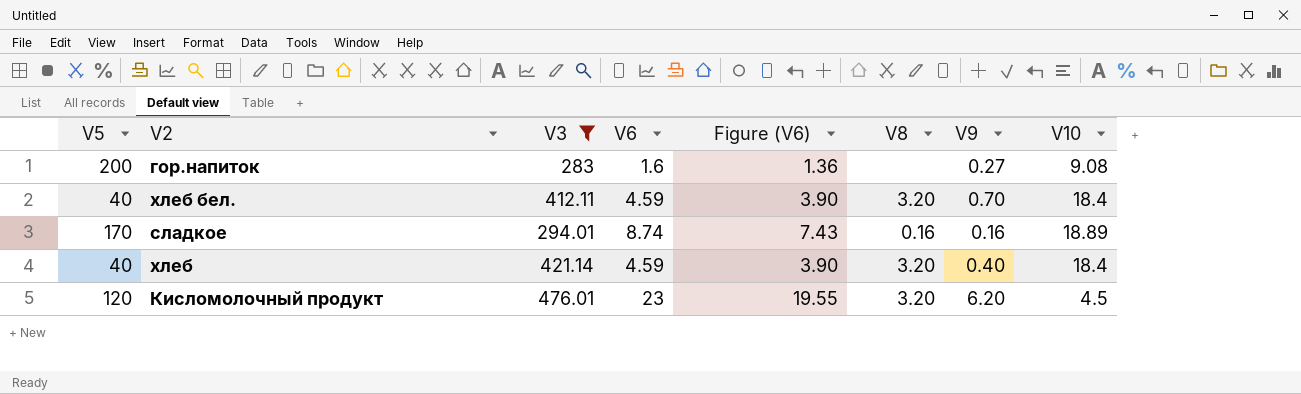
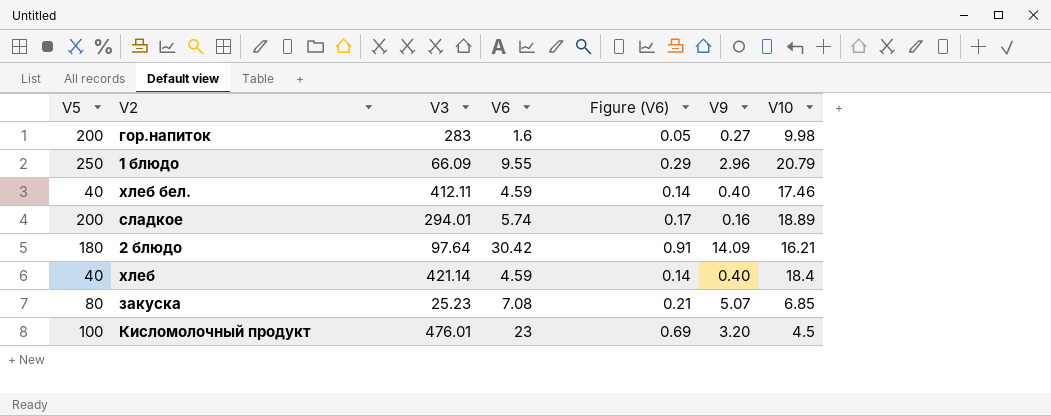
filter: V3 >= 283 -> none
column V8 | position: 6 -> none
column Figure (V6) | formula: [V6] * 0.85 -> [V6] * 0.03
гор.напиток | V10: 9.08 -> 9.98
хлеб бел. | V9: 0.70 -> 0.40
хлеб бел. | V10: 18.4 -> 17.46
сладкое | V5: 170 -> 200
сладкое | V6: 8.74 -> 5.74
Кисломолочный продукт | V5: 120 -> 100
Кисломолочный продукт | V9: 6.20 -> 3.20

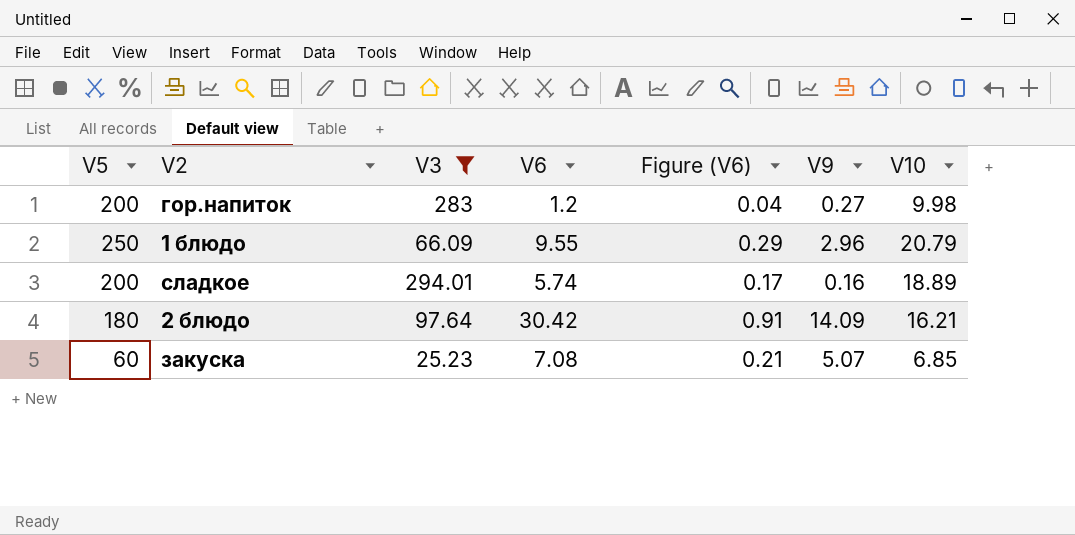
filter: none -> V3 <= 294.01
гор.напиток | V6: 1.6 -> 1.2
гор.напиток | Figure (V6): 0.05 -> 0.04
закуска | V5: 80 -> 60

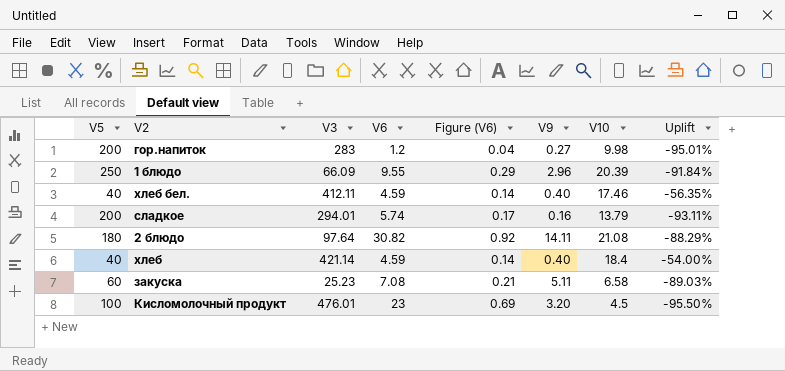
filter: V3 <= 294.01 -> none
column Uplift | formula: none -> ([V10] - [V5]) / [V5]
1 блюдо | V10: 20.79 -> 20.39
сладкое | V10: 18.89 -> 13.79
2 блюдо | V6: 30.42 -> 30.82
2 блюдо | Figure (V6): 0.91 -> 0.92
2 блюдо | V9: 14.09 -> 14.11
2 блюдо | V10: 16.21 -> 21.08
закуска | V9: 5.07 -> 5.11
закуска | V10: 6.85 -> 6.58

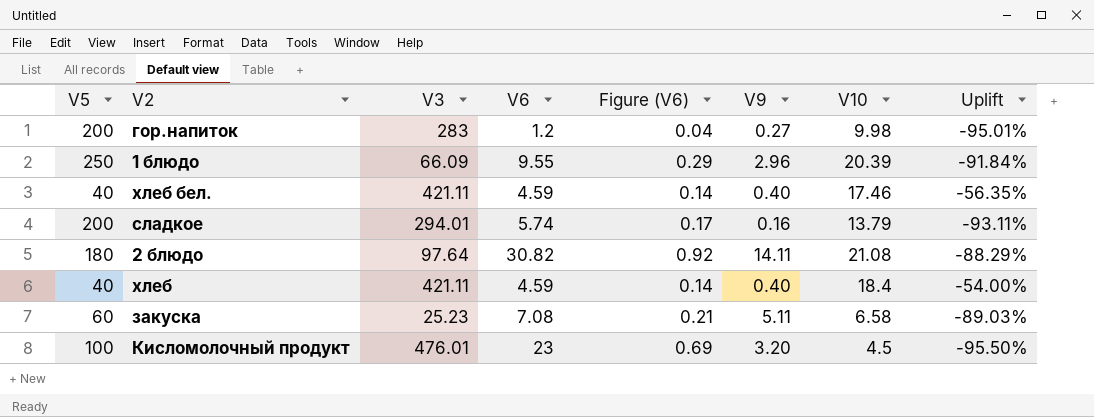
хлеб бел. | V3: 412.11 -> 421.11
хлеб | V3: 421.14 -> 421.11

